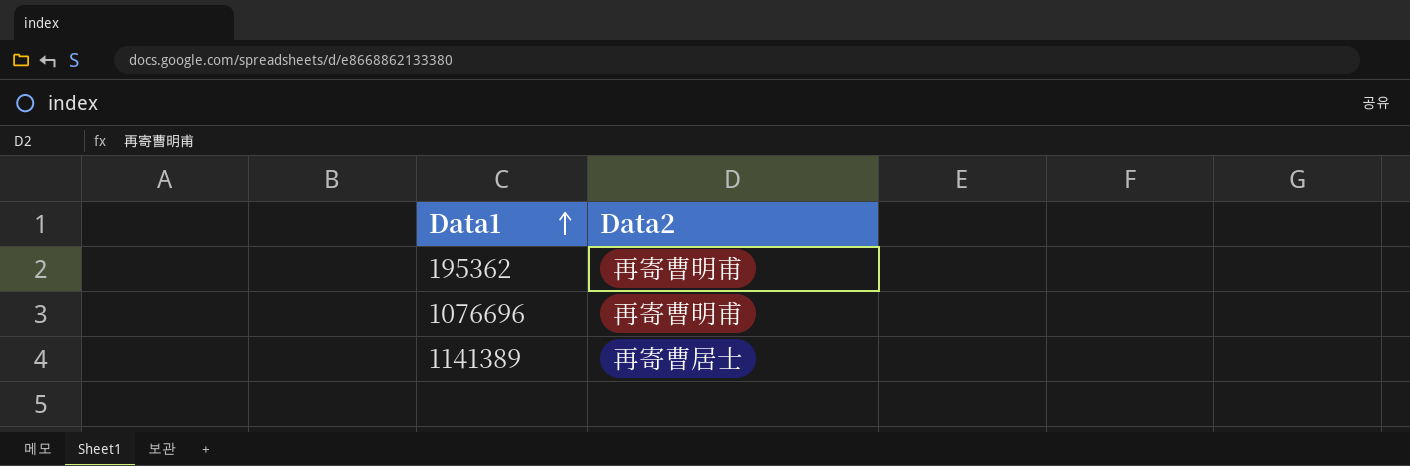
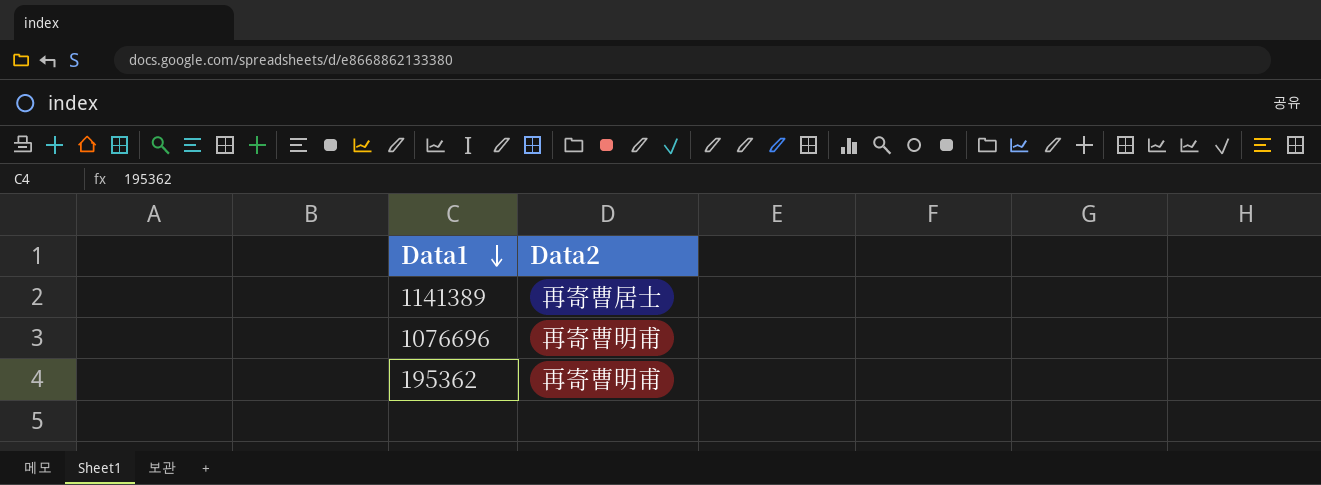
row order: Data1 ascending -> Data1 descending

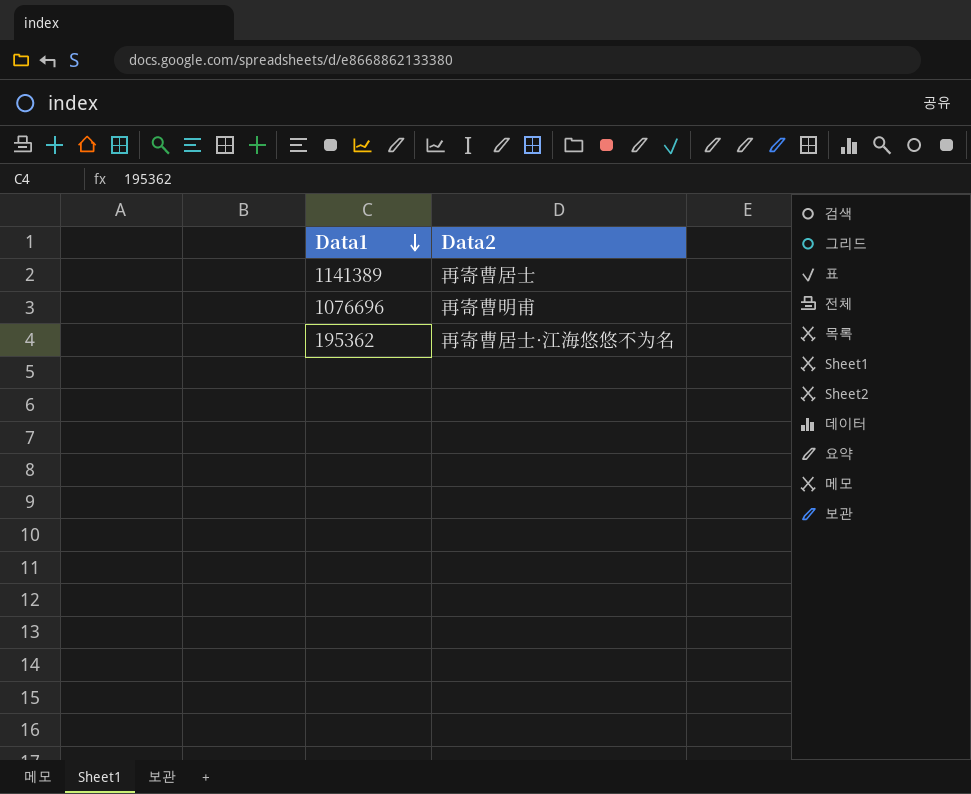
195362 | Data2: 再寄曹明甫 -> 再寄曹居士·江海悠悠不为名

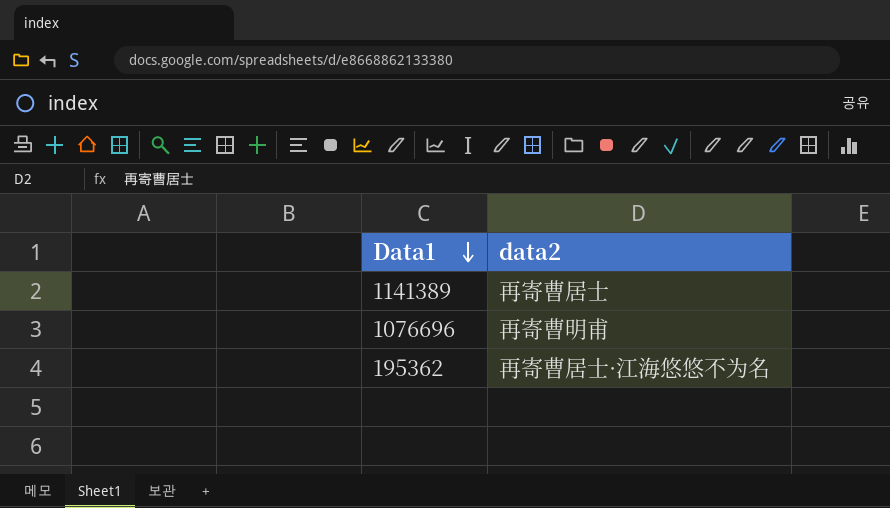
column name: Data2 -> data2

